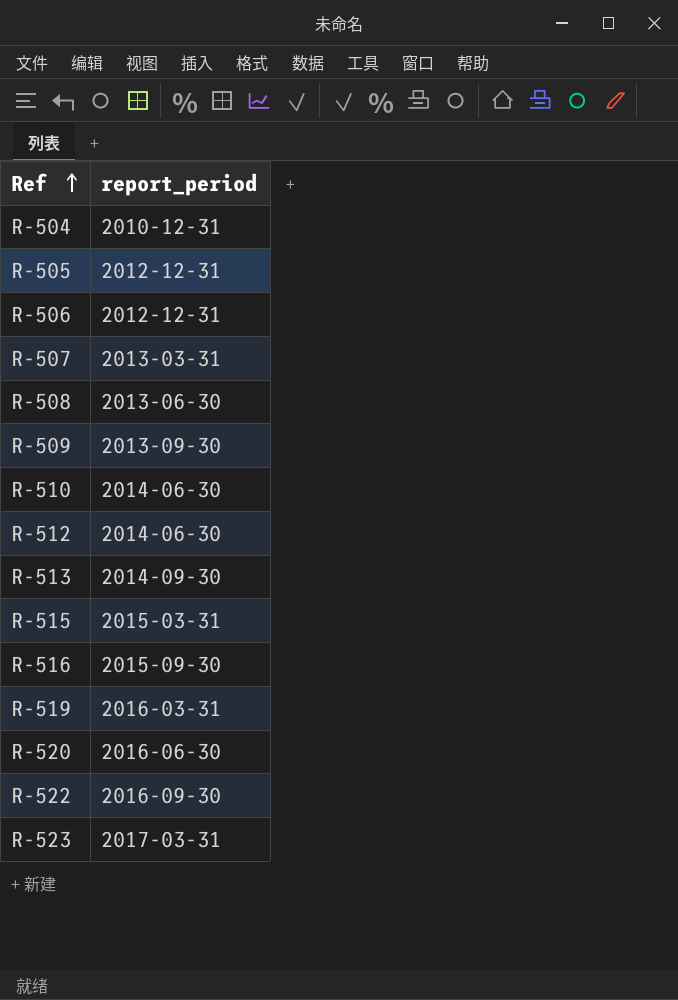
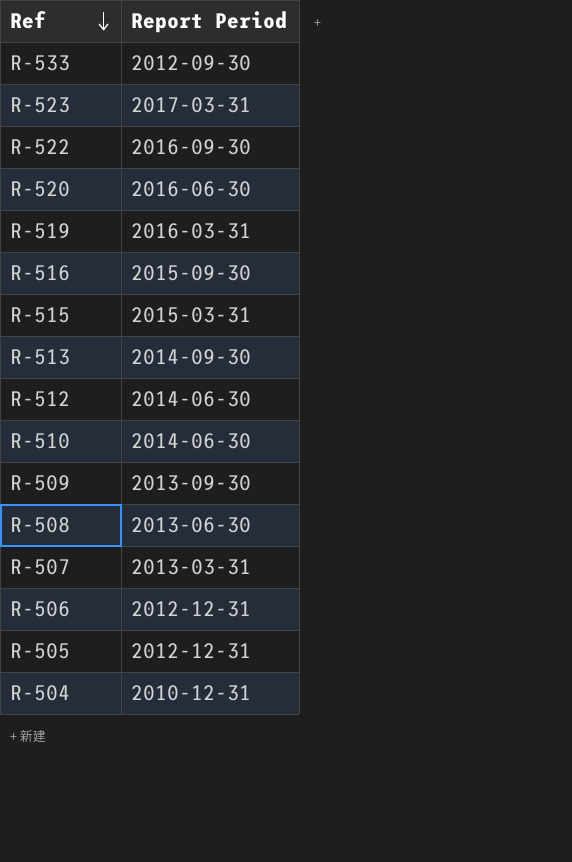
row order: Ref ascending -> Ref descending
column name: report_period -> Report Period
row R-533: none -> 2012-09-30

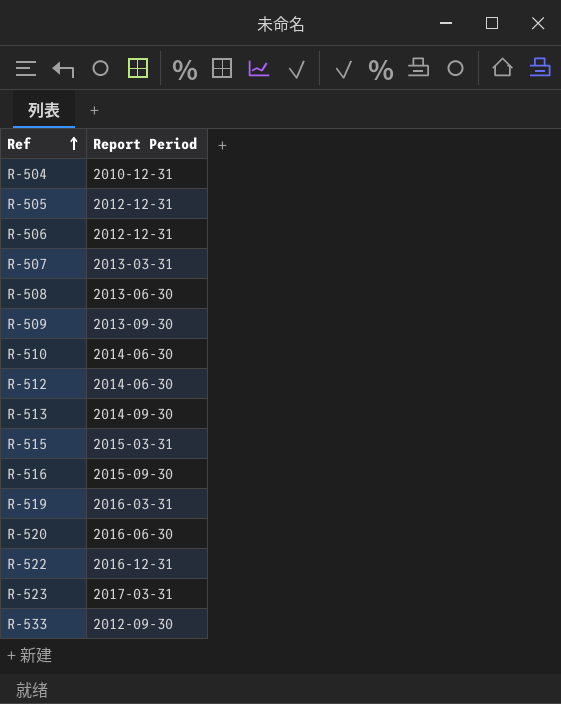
row order: Ref descending -> Ref ascending
R-522 | Report Period: 2016-09-30 -> 2016-12-31

